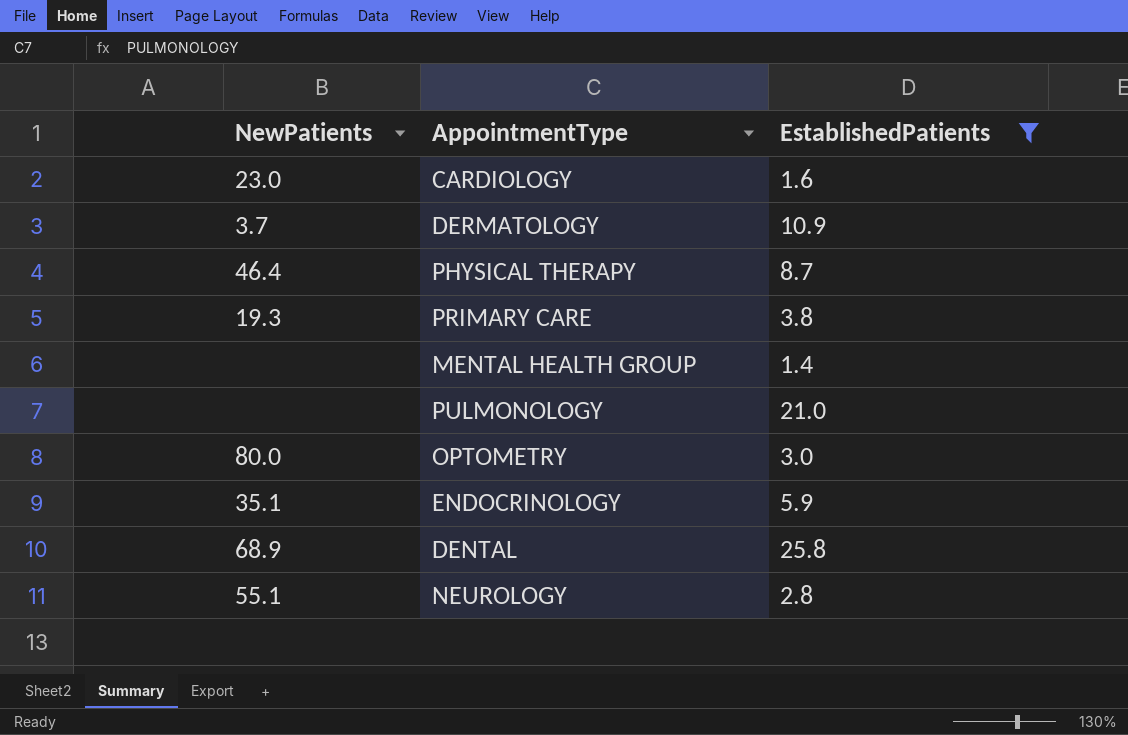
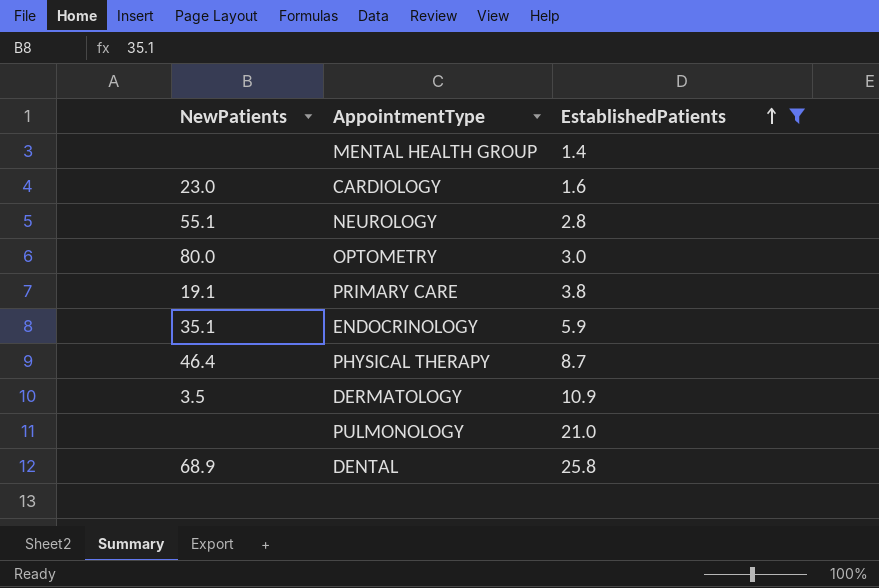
row order: none -> EstablishedPatients ascending
PRIMARY CARE | NewPatients: 19.3 -> 19.1
DERMATOLOGY | NewPatients: 3.7 -> 3.5

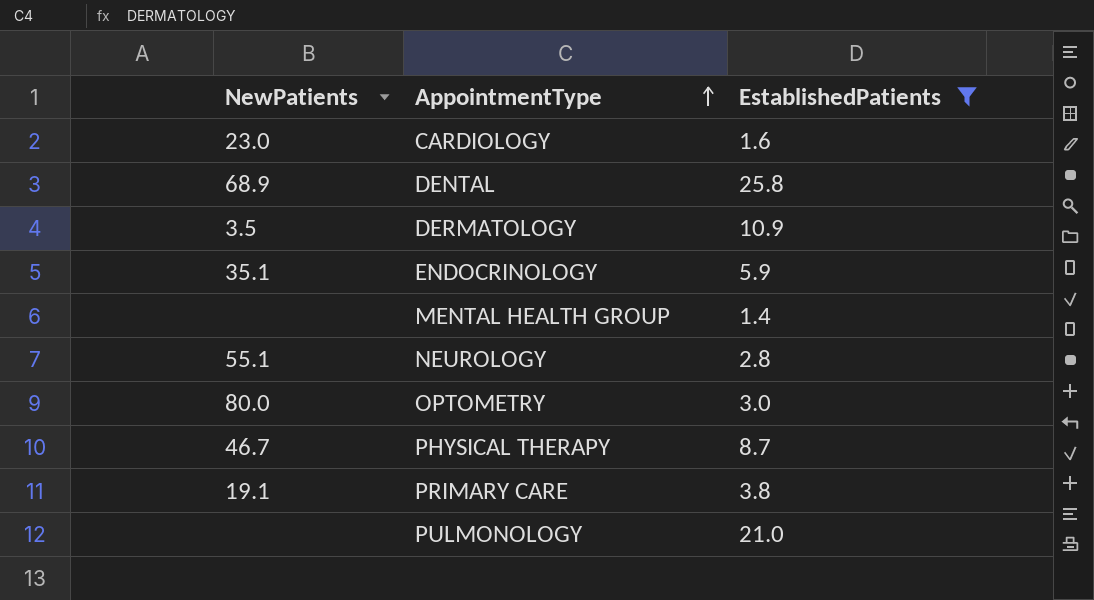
row order: EstablishedPatients ascending -> AppointmentType ascending
PHYSICAL THERAPY | NewPatients: 46.4 -> 46.7

